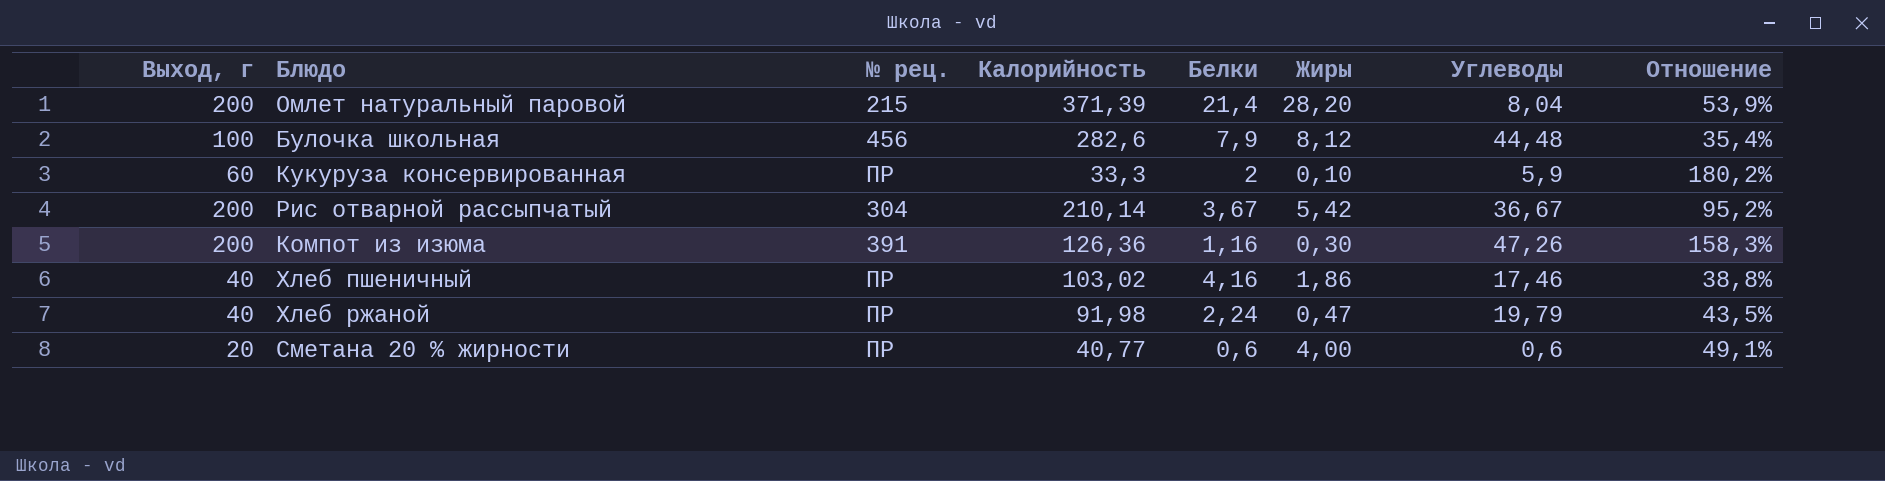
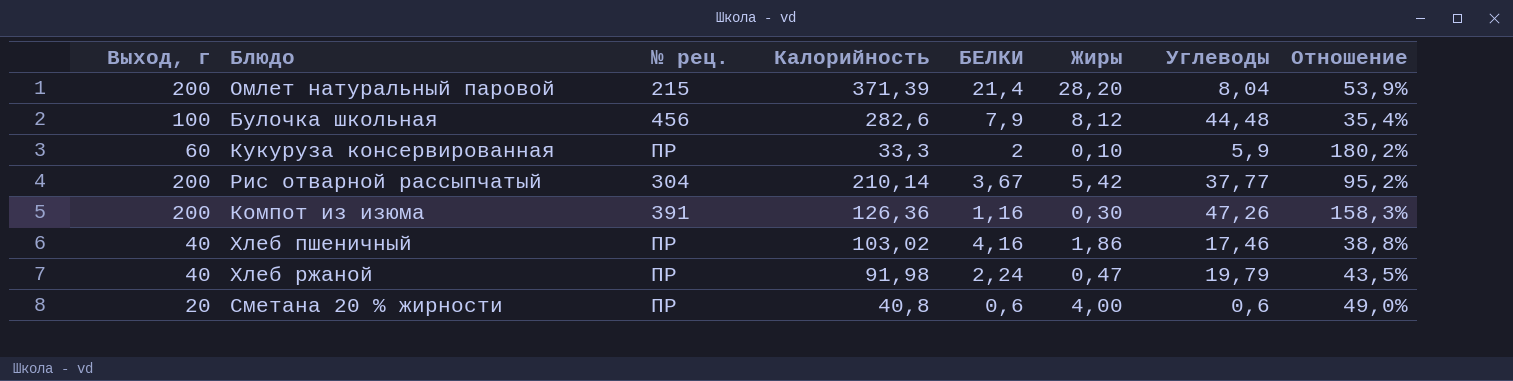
column name: Белки -> БЕЛКИ
Рис отварной рассыпчатый | Углеводы: 36,67 -> 37,77
Сметана 20 % жирности | Калорийность: 40,77 -> 40,8
Сметана 20 % жирности | Отношение: 49,1% -> 49,0%

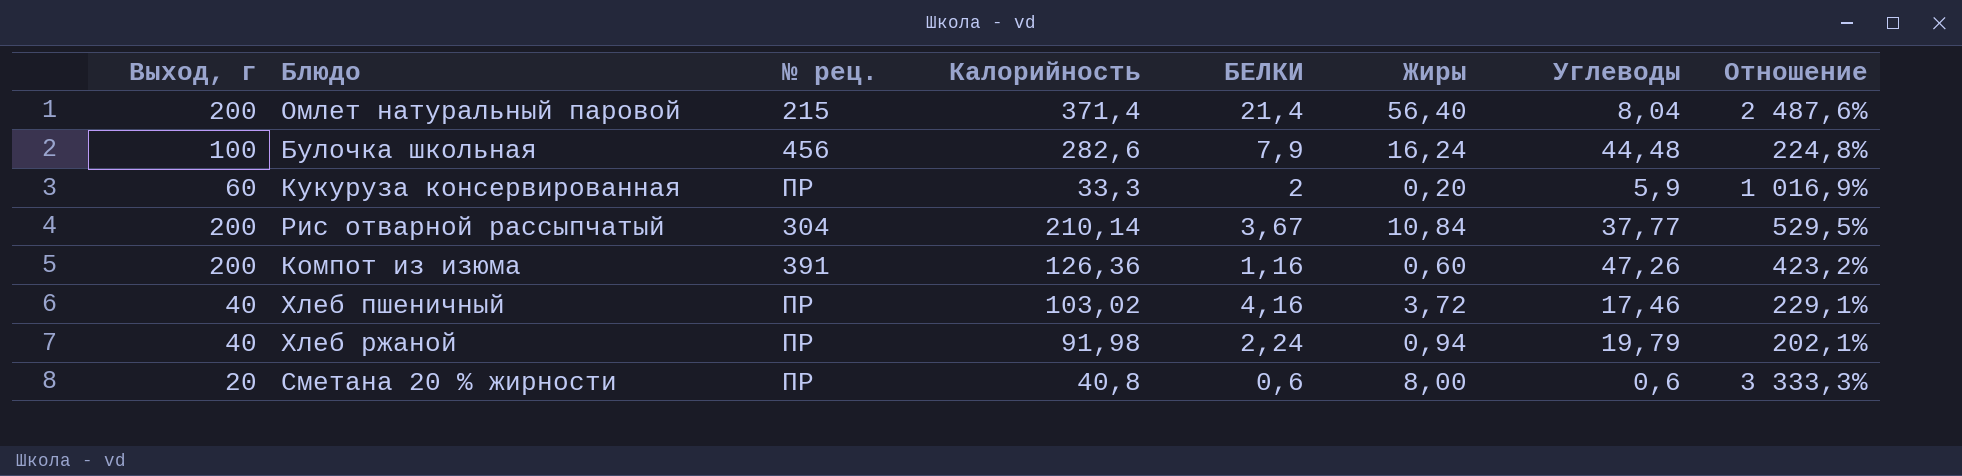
column Отношение | formula: [Выход, г] / [Калорийность] -> [Выход, г] / [Углеводы]
Омлет натуральный паровой | Калорийность: 371,39 -> 371,4
Омлет натуральный паровой | Жиры: 28,20 -> 56,40
Булочка школьная | Жиры: 8,12 -> 16,24
Кукуруза консервированная | Жиры: 0,10 -> 0,20
Рис отварной рассыпчатый | Жиры: 5,42 -> 10,84
Компот из изюма | Жиры: 0,30 -> 0,60
Хлеб пшеничный | Жиры: 1,86 -> 3,72
Хлеб ржаной | Жиры: 0,47 -> 0,94
Сметана 20 % жирности | Жиры: 4,00 -> 8,00

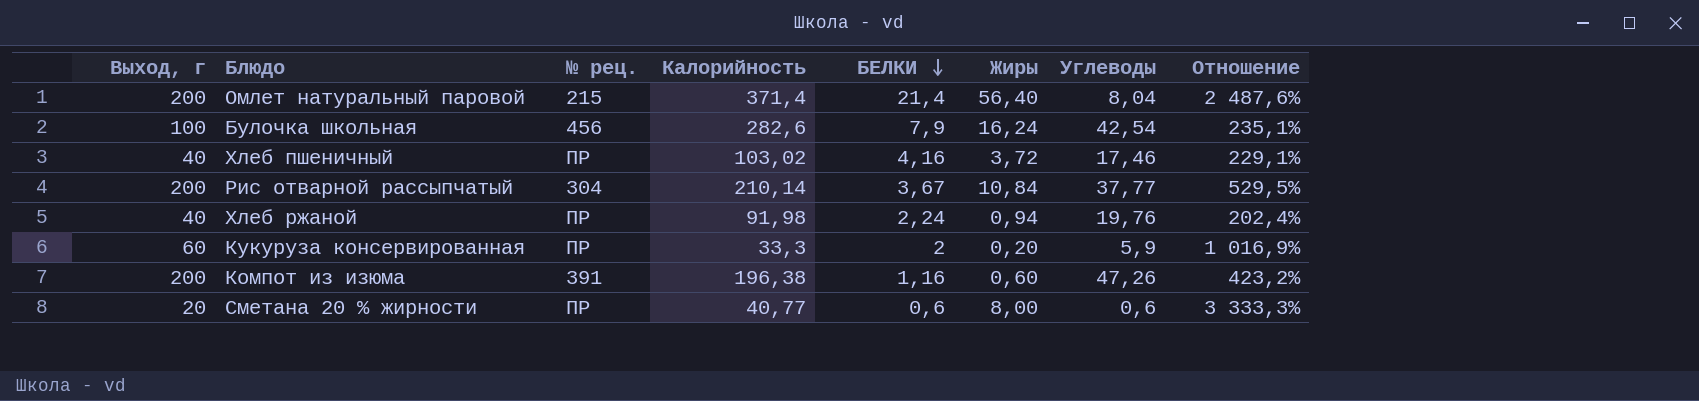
row order: none -> БЕЛКИ descending
Булочка школьная | Углеводы: 44,48 -> 42,54
Булочка школьная | Отношение: 224,8% -> 235,1%
Хлеб ржаной | Углеводы: 19,79 -> 19,76
Хлеб ржаной | Отношение: 202,1% -> 202,4%
Компот из изюма | Калорийность: 126,36 -> 196,38
Сметана 20 % жирности | Калорийность: 40,8 -> 40,77

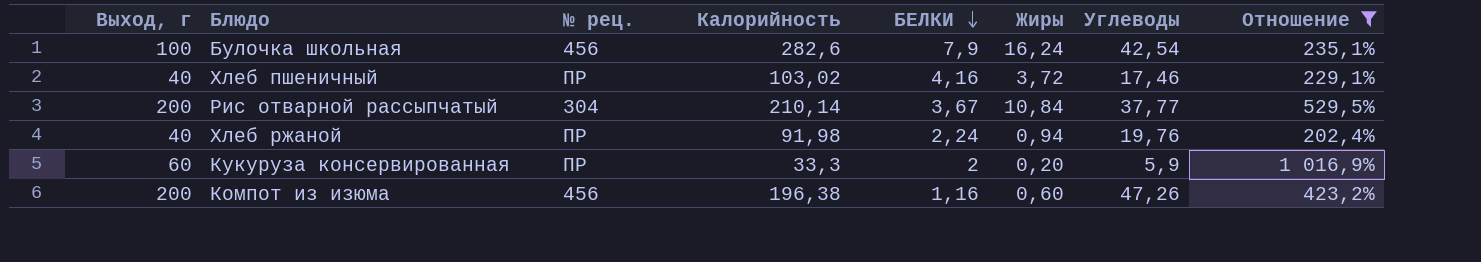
filter: none -> Отношение <= 1 016,9%
Компот из изюма | № рец.: 391 -> 456

